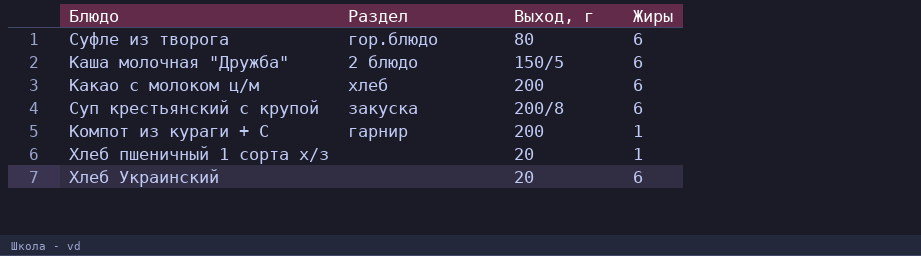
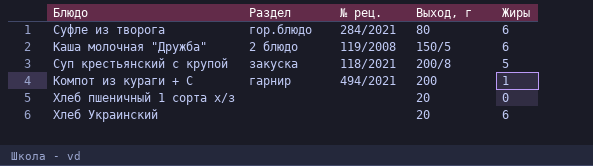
column № рец. | position: none -> 3
row Какао с молоком ц/м: хлеб | 200 | 6 -> none
Суп крестьянский с крупой | Жиры: 6 -> 5
Хлеб пшеничный 1 сорта х/з | Жиры: 1 -> 0

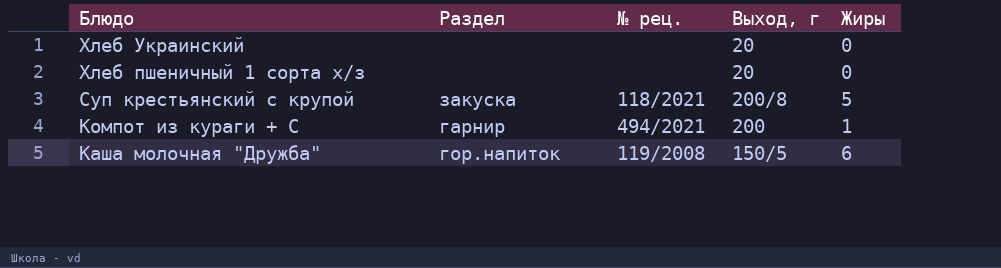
row order: none -> Блюдо descending
row Суфле из творога: гор.блюдо | 284/2021 | 80 | 6 -> none
Хлеб Украинский | Жиры: 6 -> 0
Каша молочная "Дружба" | Раздел: 2 блюдо -> гор.напиток

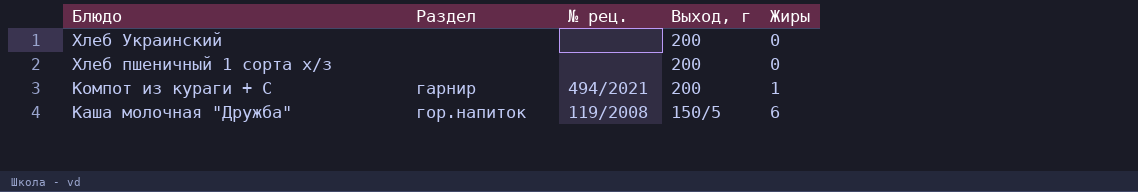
row Суп крестьянский с крупой: закуска | 118/2021 | 200/8 | 5 -> none
Хлеб Украинский | Выход, г: 20 -> 200
Хлеб пшеничный 1 сорта х/з | Выход, г: 20 -> 200

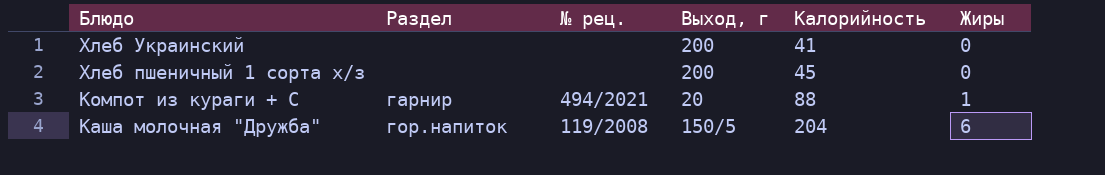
column Калорийность | position: none -> 5
Компот из кураги + С | Выход, г: 200 -> 20

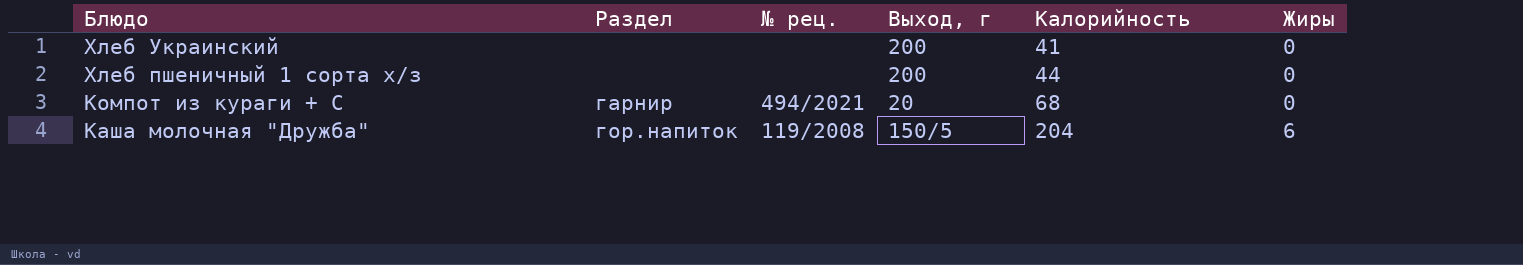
Хлеб пшеничный 1 сорта х/з | Калорийность: 45 -> 44
Компот из кураги + С | Калорийность: 88 -> 68
Компот из кураги + С | Жиры: 1 -> 0

